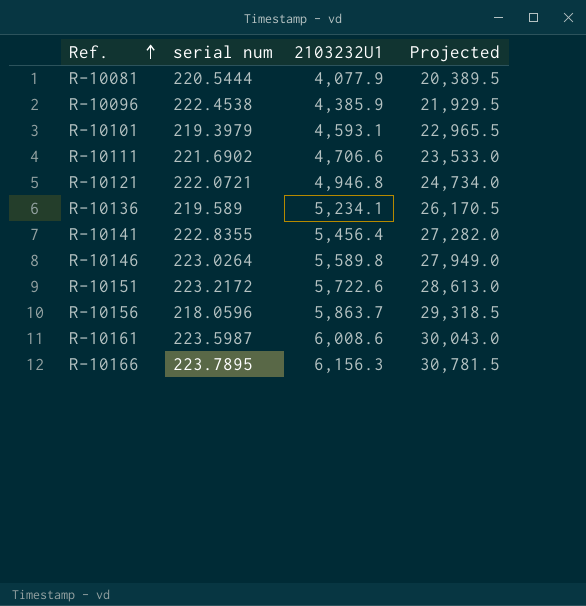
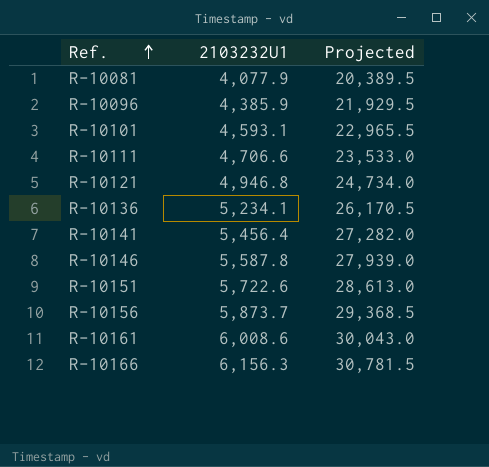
column serial num | position: 2 -> none
R-10146 | 2103232U1: 5,589.8 -> 5,587.8
R-10146 | Projected: 27,949.0 -> 27,939.0
R-10156 | 2103232U1: 5,863.7 -> 5,873.7
R-10156 | Projected: 29,318.5 -> 29,368.5

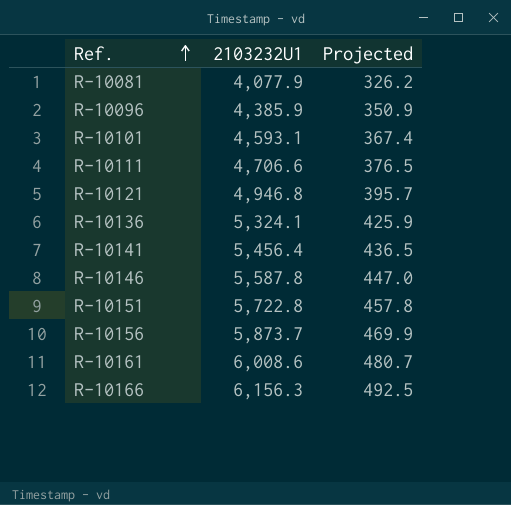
column Projected | formula: [2103232U1] * 5 -> [2103232U1] * 0.08
R-10136 | 2103232U1: 5,234.1 -> 5,324.1
R-10151 | 2103232U1: 5,722.6 -> 5,722.8

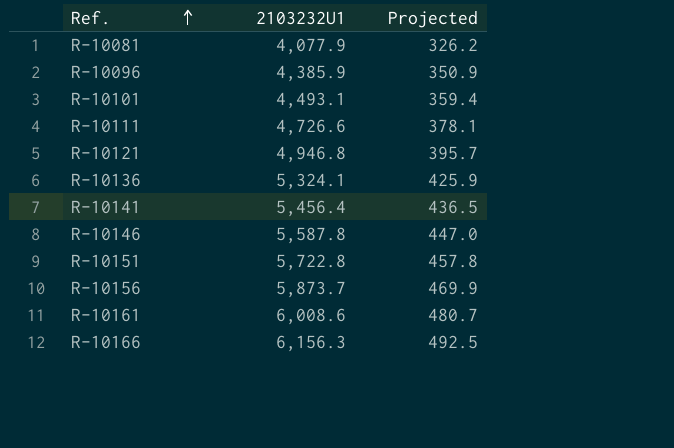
R-10101 | 2103232U1: 4,593.1 -> 4,493.1
R-10101 | Projected: 367.4 -> 359.4
R-10111 | 2103232U1: 4,706.6 -> 4,726.6
R-10111 | Projected: 376.5 -> 378.1

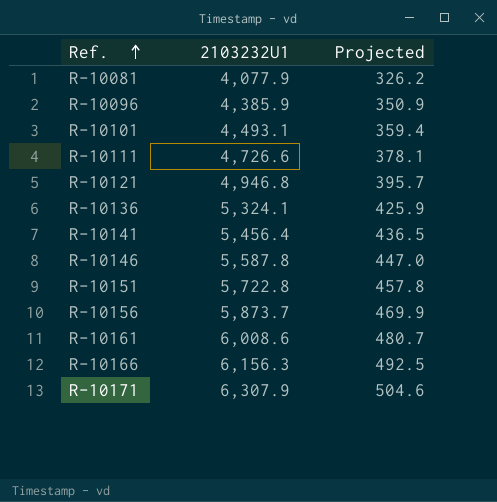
row R-10171: none -> 6,307.9 | 504.6

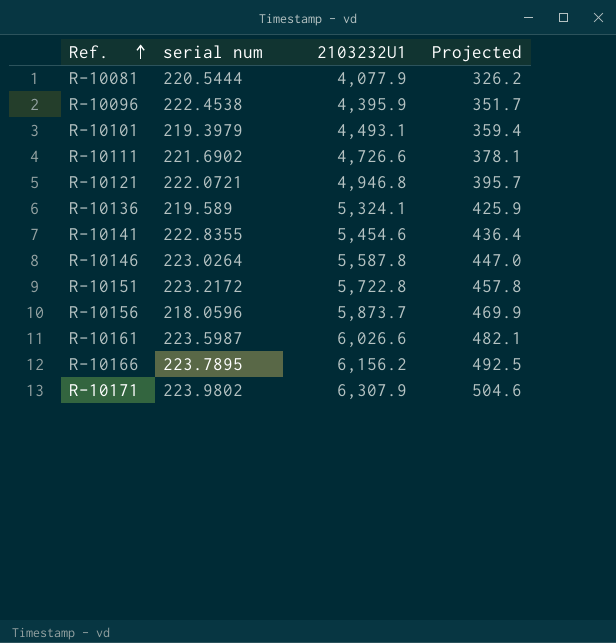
column serial num | position: none -> 2
R-10096 | 2103232U1: 4,385.9 -> 4,395.9
R-10096 | Projected: 350.9 -> 351.7
R-10141 | 2103232U1: 5,456.4 -> 5,454.6
R-10141 | Projected: 436.5 -> 436.4
R-10161 | 2103232U1: 6,008.6 -> 6,026.6
R-10161 | Projected: 480.7 -> 482.1
R-10166 | 2103232U1: 6,156.3 -> 6,156.2

